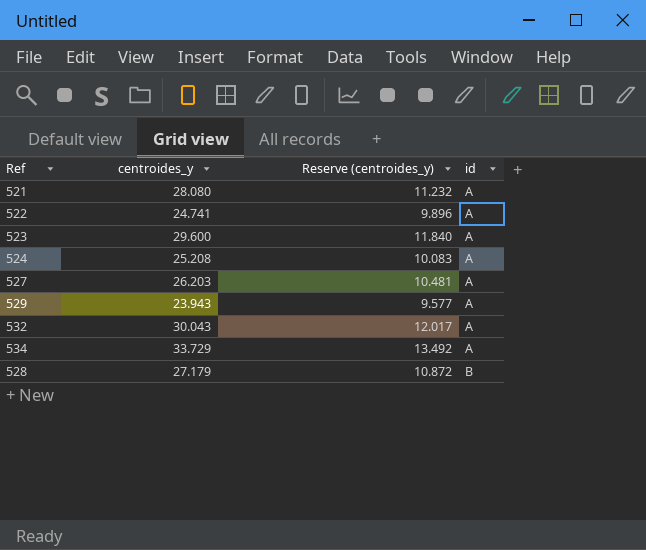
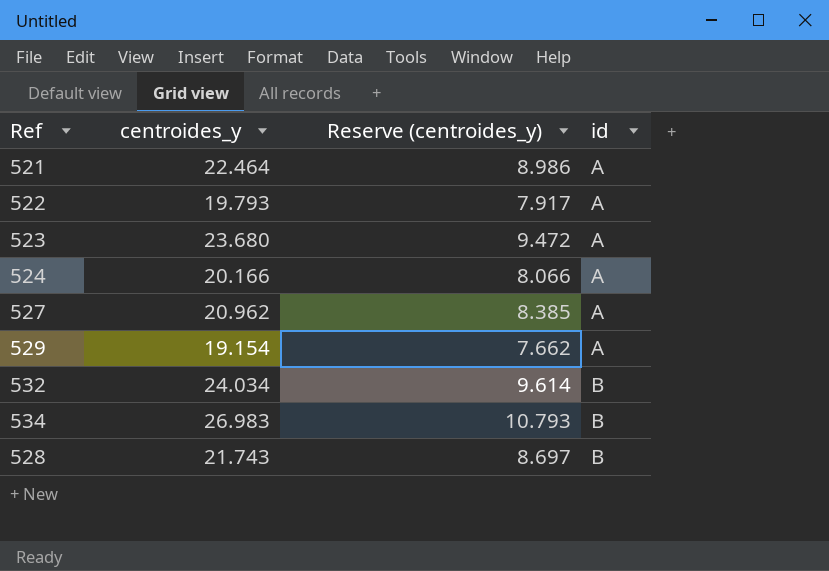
521 | centroides_y: 28.080 -> 22.464
521 | Reserve (centroides_y): 11.232 -> 8.986
522 | centroides_y: 24.741 -> 19.793
522 | Reserve (centroides_y): 9.896 -> 7.917
523 | centroides_y: 29.600 -> 23.680
523 | Reserve (centroides_y): 11.840 -> 9.472
524 | centroides_y: 25.208 -> 20.166
524 | Reserve (centroides_y): 10.083 -> 8.066
527 | centroides_y: 26.203 -> 20.962
527 | Reserve (centroides_y): 10.481 -> 8.385
529 | centroides_y: 23.943 -> 19.154
529 | Reserve (centroides_y): 9.577 -> 7.662
532 | centroides_y: 30.043 -> 24.034
532 | Reserve (centroides_y): 12.017 -> 9.614
532 | id: A -> B
534 | centroides_y: 33.729 -> 26.983
534 | Reserve (centroides_y): 13.492 -> 10.793
534 | id: A -> B
528 | centroides_y: 27.179 -> 21.743
528 | Reserve (centroides_y): 10.872 -> 8.697

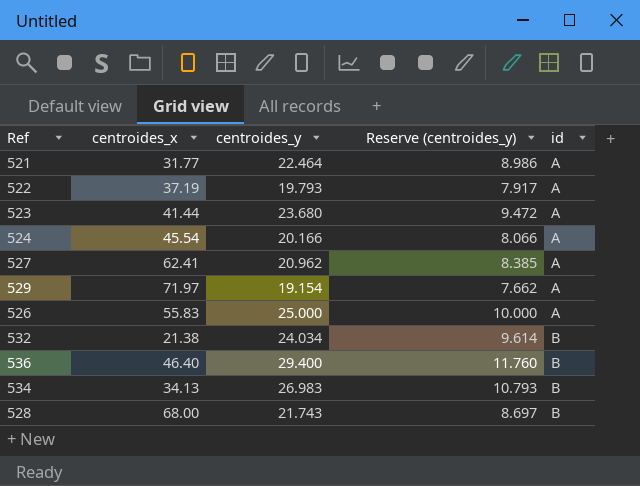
column centroides_x | position: none -> 2
row 526: none -> 55.83 | 25.000 | 10.000 | A
row 536: none -> 46.40 | 29.400 | 11.760 | B

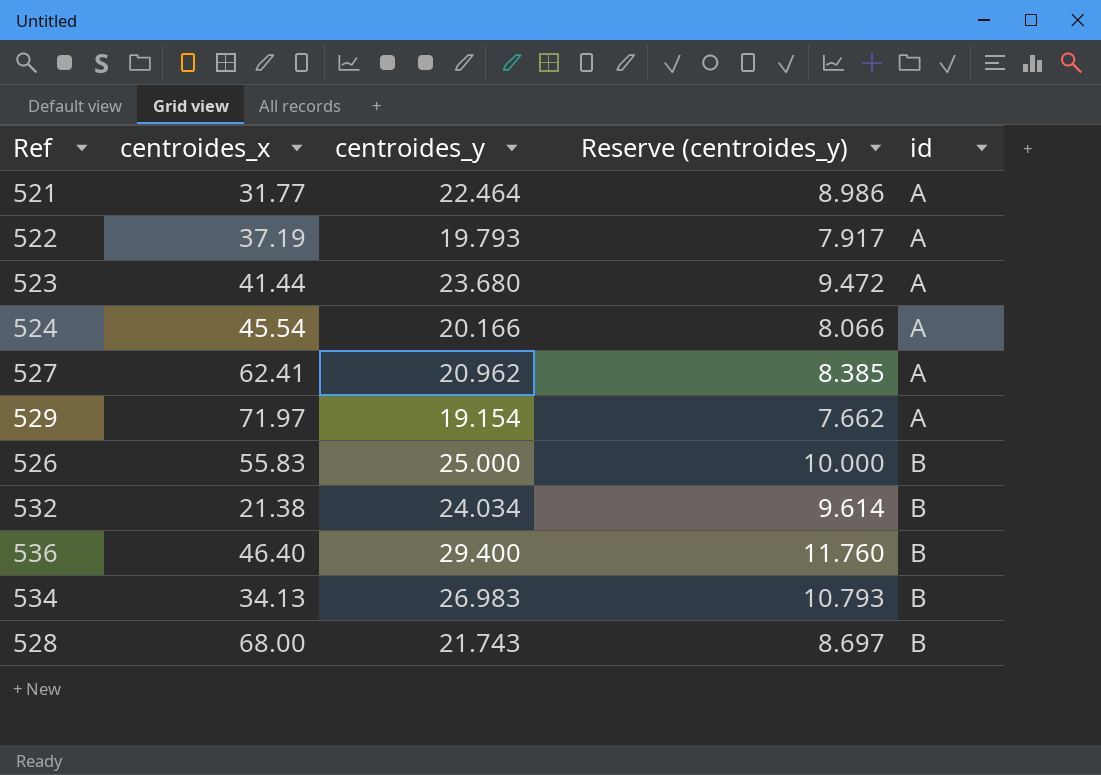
526 | id: A -> B

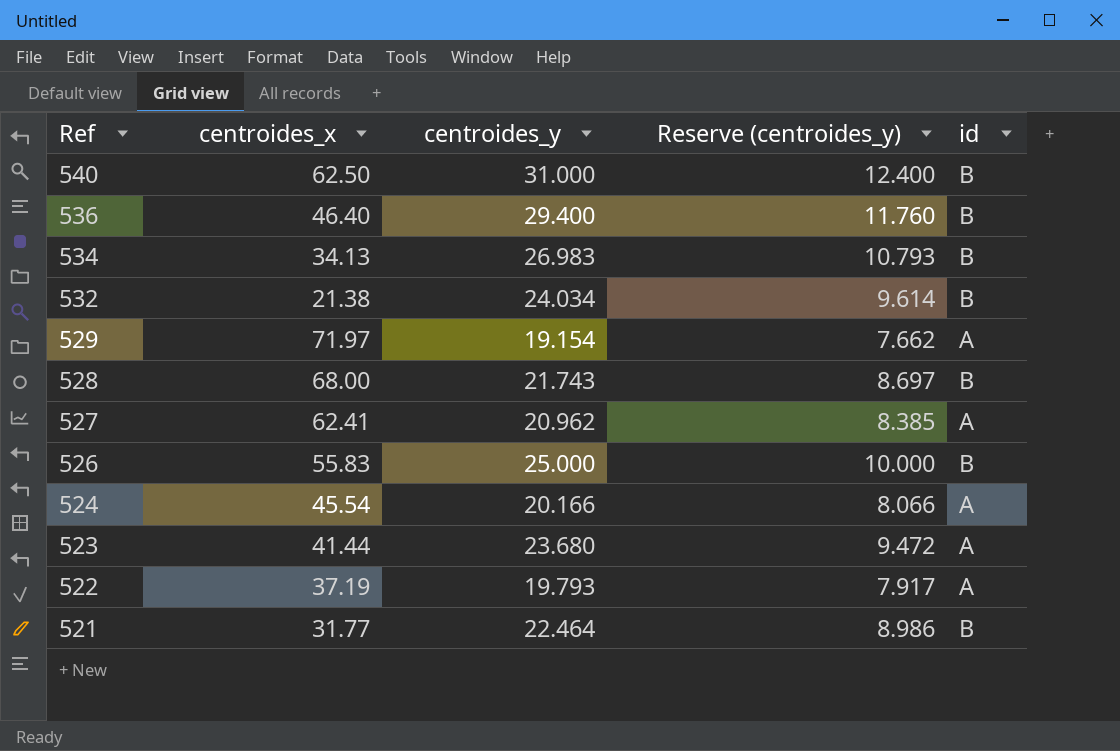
row order: id ascending -> Ref descending
row 540: none -> 62.50 | 31.000 | 12.400 | B
521 | id: A -> B

